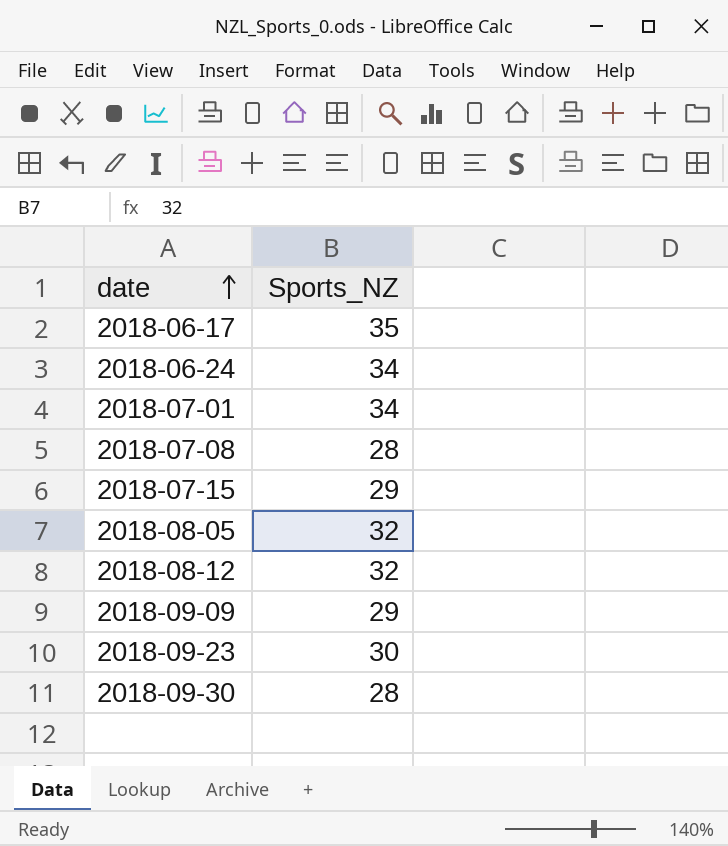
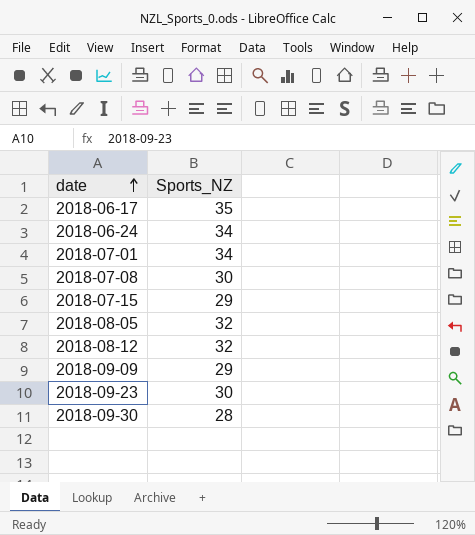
2018-07-08 | Sports_NZ: 28 -> 30

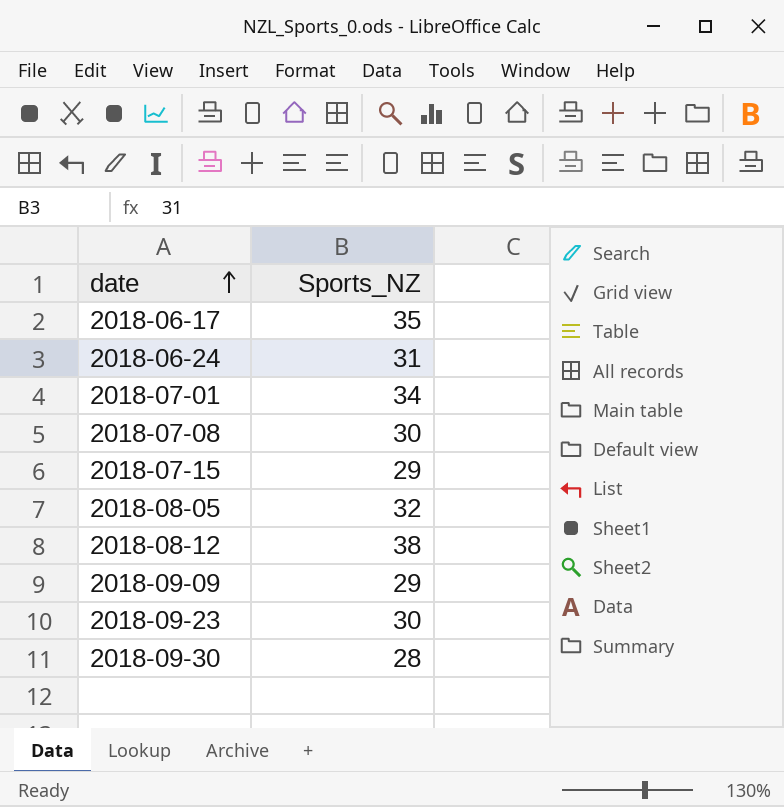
2018-06-24 | Sports_NZ: 34 -> 31
2018-08-12 | Sports_NZ: 32 -> 38

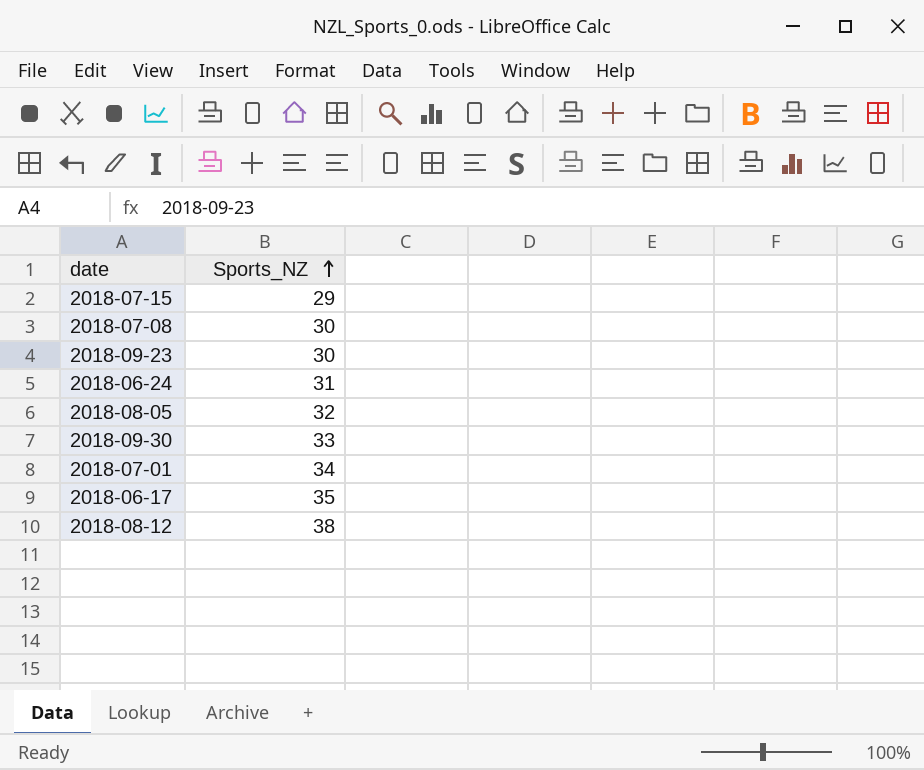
row order: date ascending -> Sports_NZ ascending
row 2018-09-09: 29 -> none
2018-09-30 | Sports_NZ: 28 -> 33

